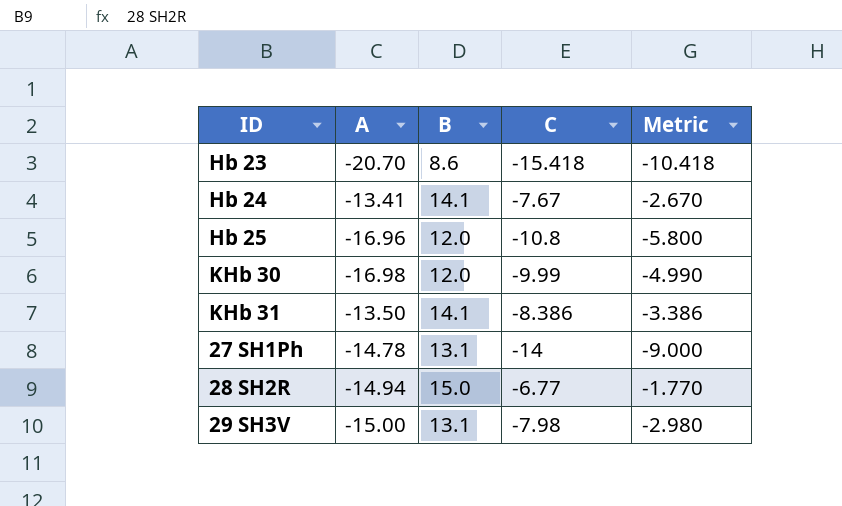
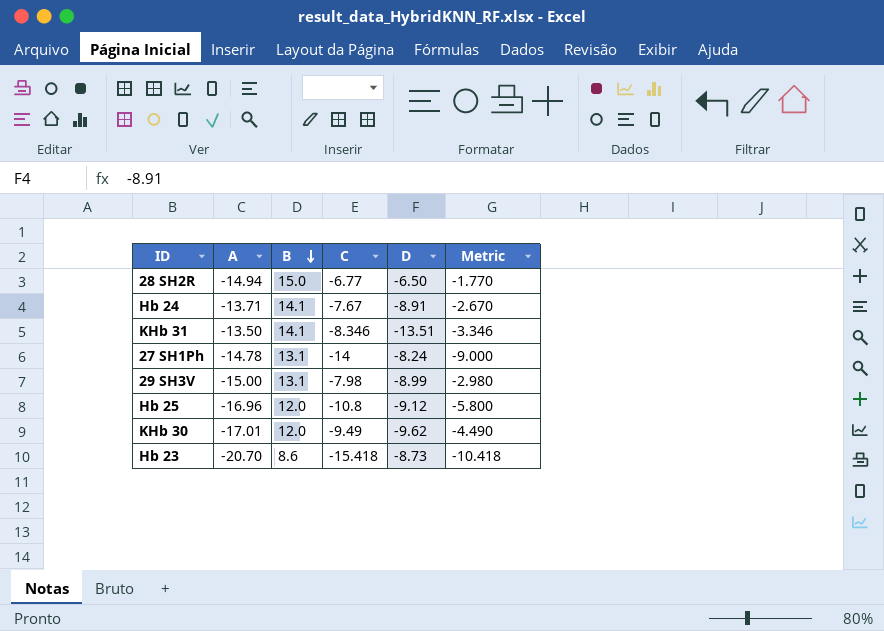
row order: none -> B descending
column D | position: none -> 5
Hb 24 | A: -13.41 -> -13.71
KHb 31 | C: -8.386 -> -8.346
KHb 31 | Metric: -3.386 -> -3.346
KHb 30 | A: -16.98 -> -17.01
KHb 30 | C: -9.99 -> -9.49
KHb 30 | Metric: -4.990 -> -4.490

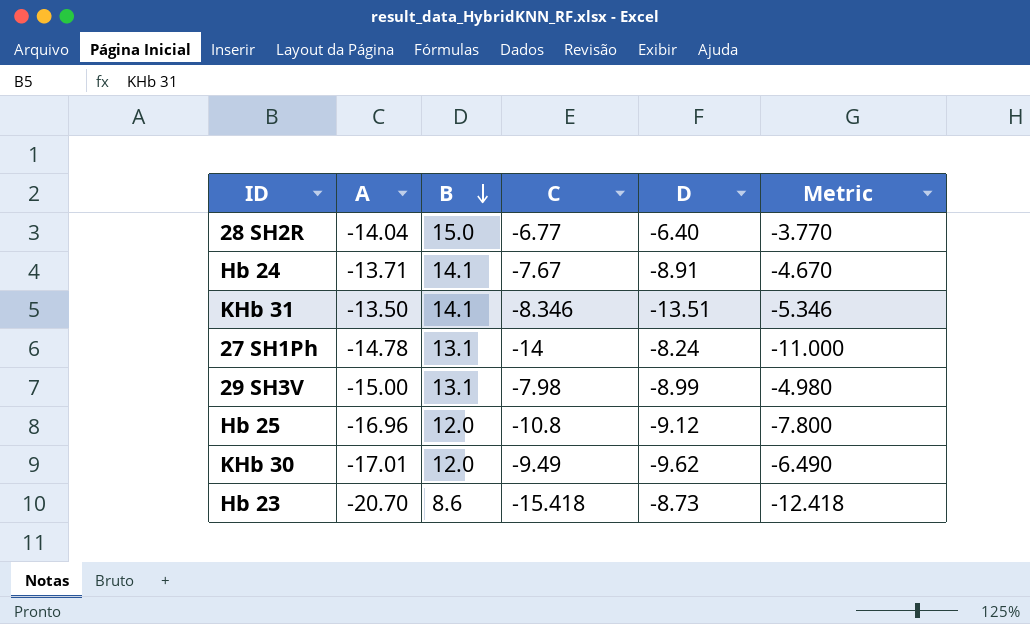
column Metric | formula: [C] + 5 -> [C] + 3
28 SH2R | A: -14.94 -> -14.04
28 SH2R | D: -6.50 -> -6.40

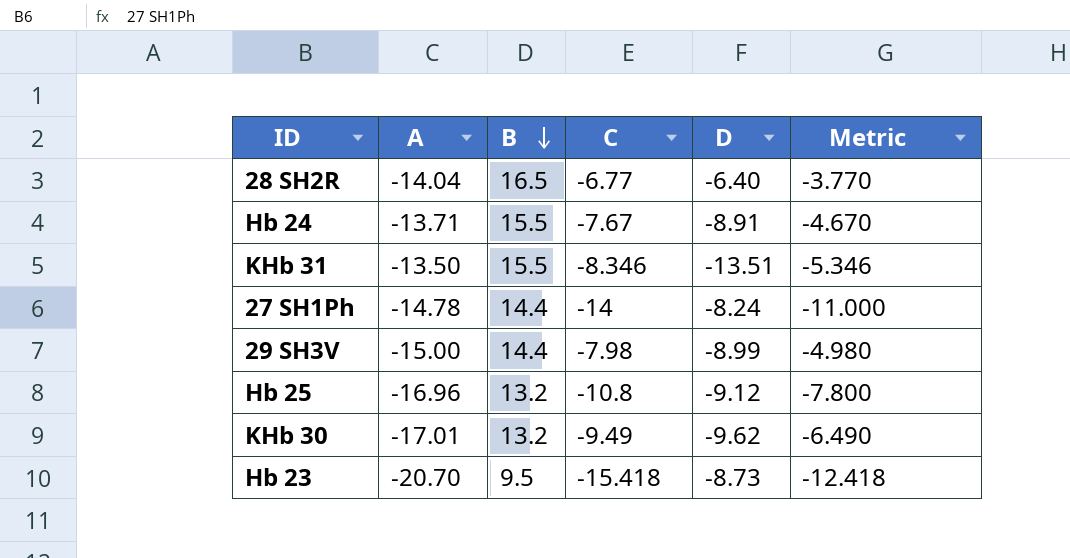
28 SH2R | B: 15.0 -> 16.5
Hb 24 | B: 14.1 -> 15.5
KHb 31 | B: 14.1 -> 15.5
27 SH1Ph | B: 13.1 -> 14.4
29 SH3V | B: 13.1 -> 14.4
Hb 25 | B: 12.0 -> 13.2
KHb 30 | B: 12.0 -> 13.2
Hb 23 | B: 8.6 -> 9.5

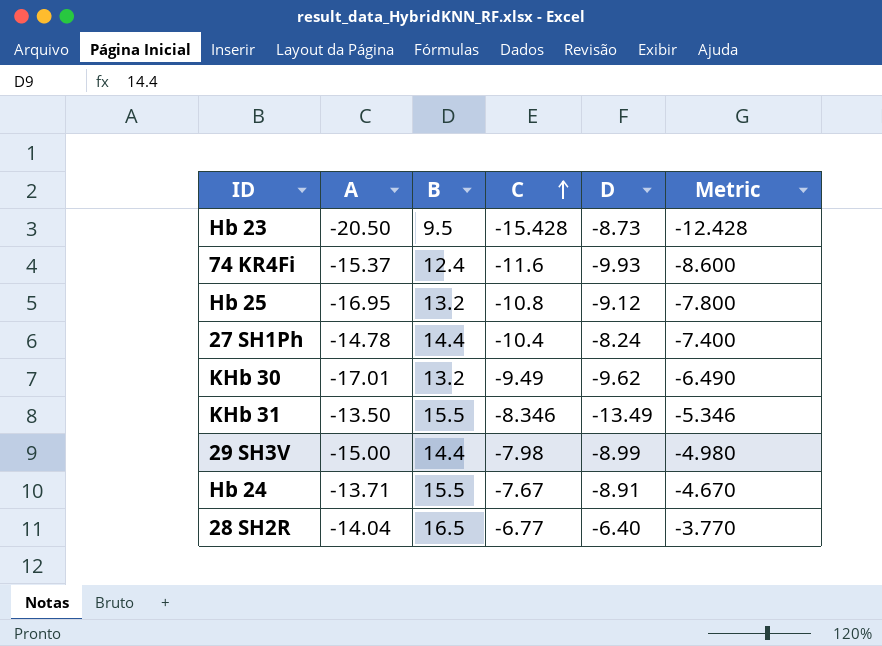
row order: B descending -> C ascending
Hb 23 | A: -20.70 -> -20.50
Hb 23 | C: -15.418 -> -15.428
Hb 23 | Metric: -12.418 -> -12.428
row 74 KR4Fi: none -> -15.37 | 12.4 | -11.6 | -9.93 | -8.600
Hb 25 | A: -16.96 -> -16.95
27 SH1Ph | C: -14 -> -10.4
27 SH1Ph | Metric: -11.000 -> -7.400
KHb 31 | D: -13.51 -> -13.49

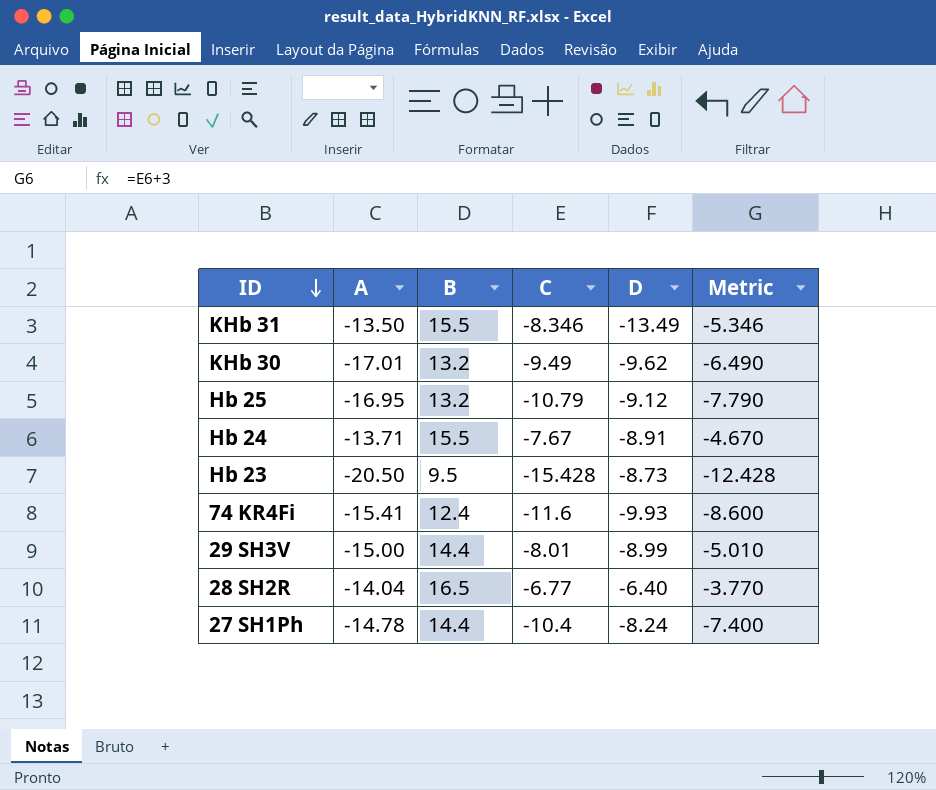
row order: C ascending -> ID descending
Hb 25 | C: -10.8 -> -10.79
Hb 25 | Metric: -7.800 -> -7.790
74 KR4Fi | A: -15.37 -> -15.41
29 SH3V | C: -7.98 -> -8.01
29 SH3V | Metric: -4.980 -> -5.010

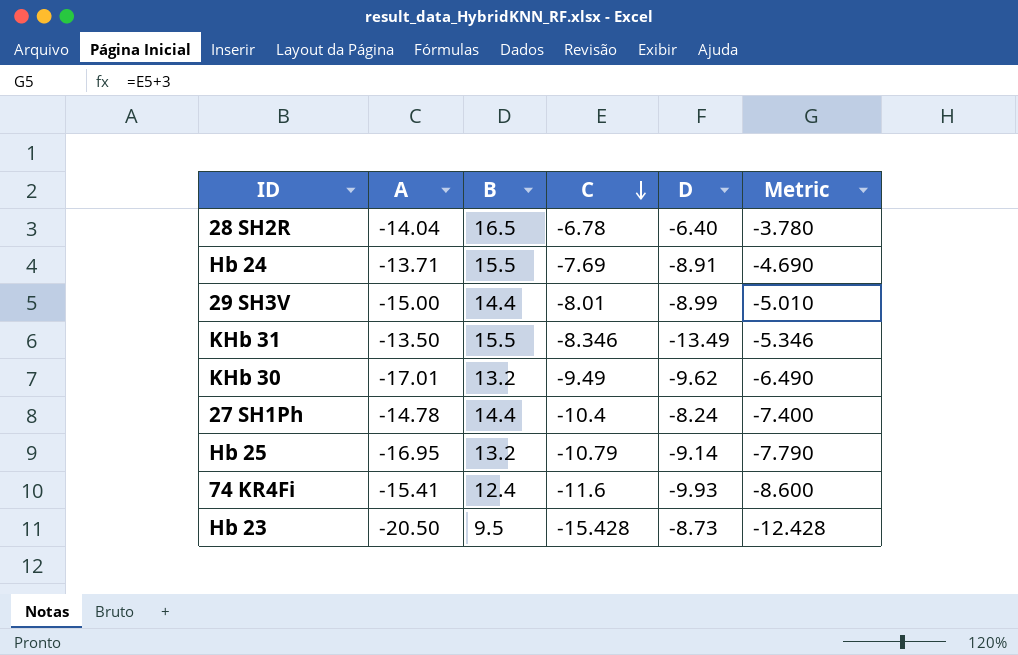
row order: ID descending -> C descending
28 SH2R | C: -6.77 -> -6.78
28 SH2R | Metric: -3.770 -> -3.780
Hb 24 | C: -7.67 -> -7.69
Hb 24 | Metric: -4.670 -> -4.690
Hb 25 | D: -9.12 -> -9.14

